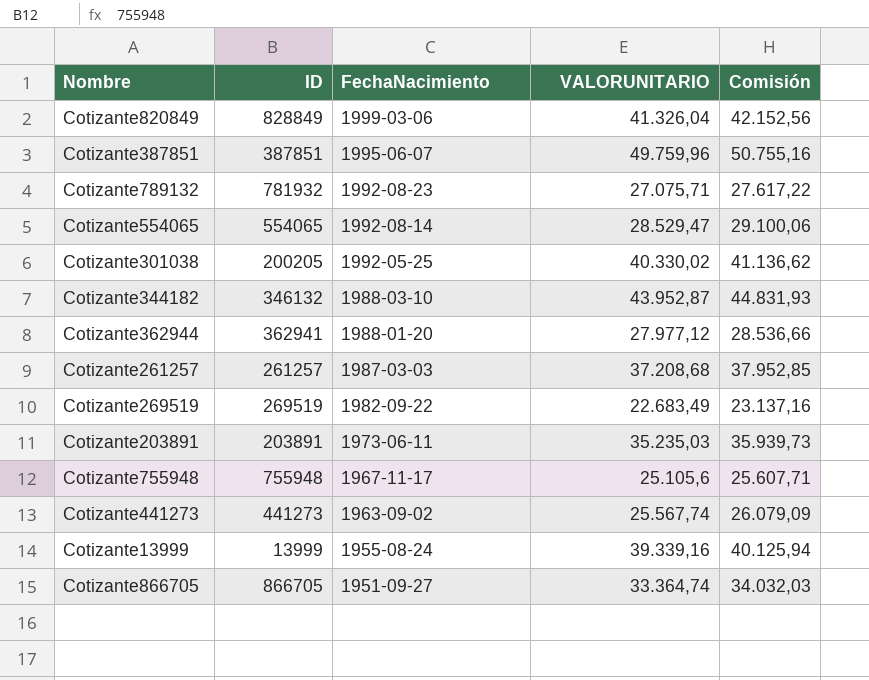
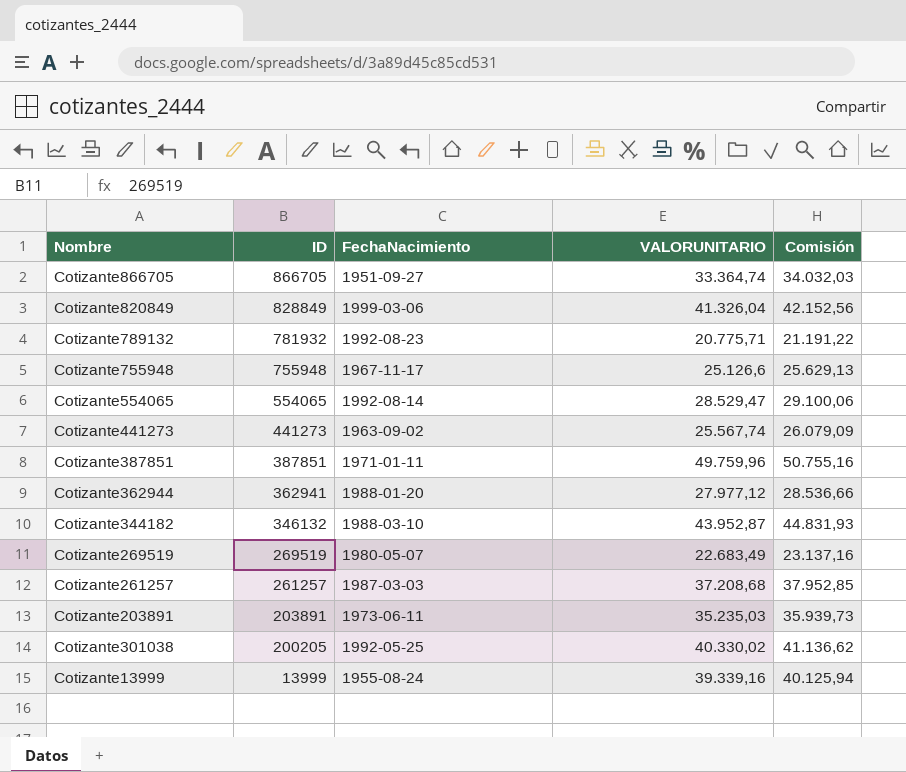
row order: FechaNacimiento descending -> ID descending
Cotizante789132 | VALORUNITARIO: 27.075,71 -> 20.775,71
Cotizante789132 | Comisión: 27.617,22 -> 21.191,22
Cotizante755948 | VALORUNITARIO: 25.105,6 -> 25.126,6
Cotizante755948 | Comisión: 25.607,71 -> 25.629,13
Cotizante387851 | FechaNacimiento: 1995-06-07 -> 1971-01-11
Cotizante269519 | FechaNacimiento: 1982-09-22 -> 1980-05-07

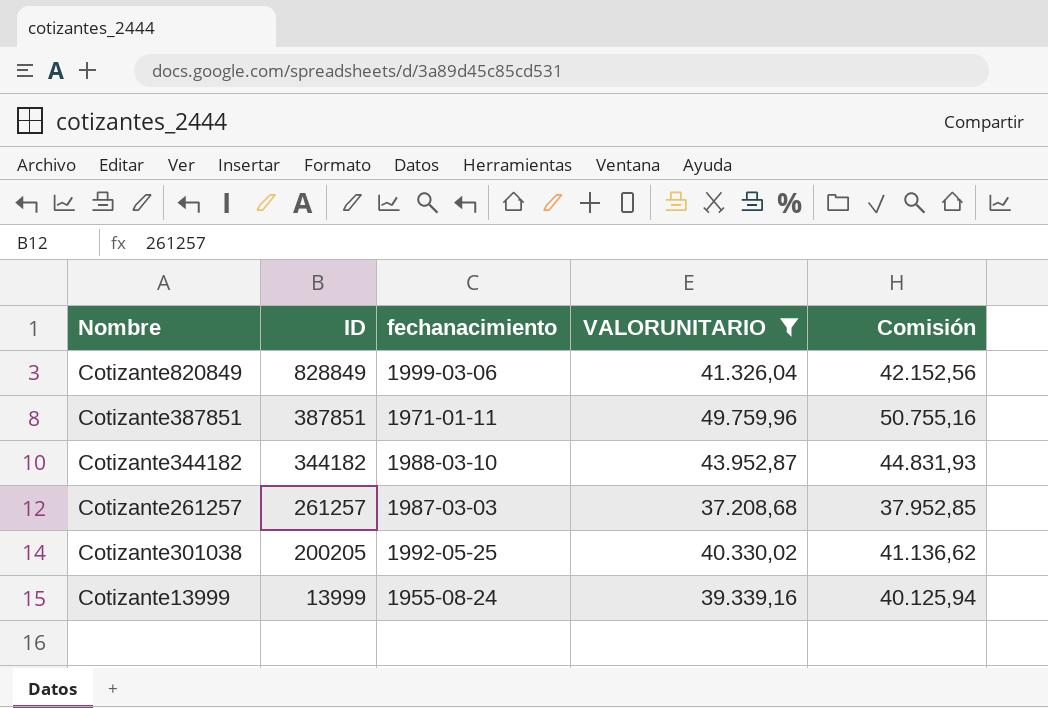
filter: none -> VALORUNITARIO >= 37.208,68
column name: FechaNacimiento -> fechanacimiento
Cotizante344182 | ID: 346132 -> 344182

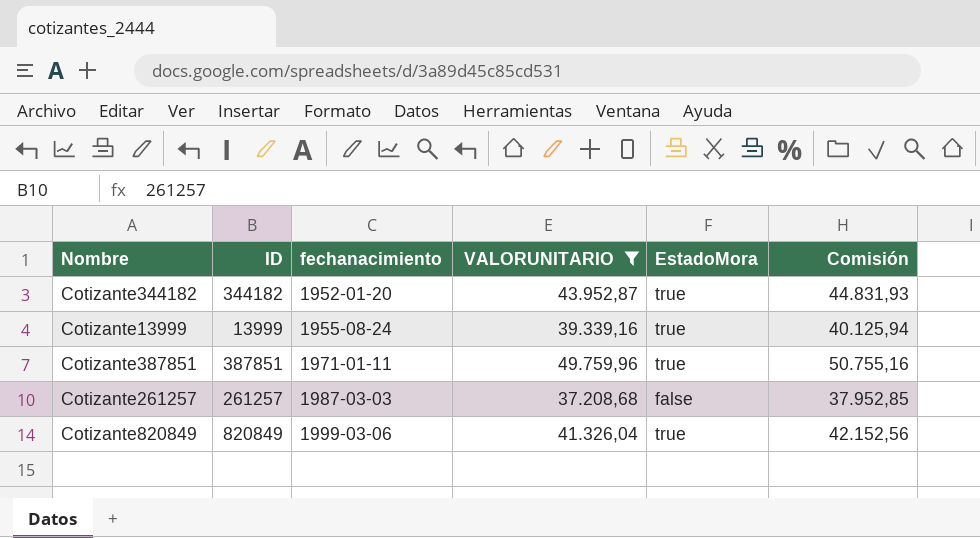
row order: ID descending -> fechanacimiento ascending
column EstadoMora | position: none -> 5
row Cotizante301038: 200205 | 1992-05-25 | 40.330,02 | 41.136,62 -> none
Cotizante344182 | fechanacimiento: 1988-03-10 -> 1952-01-20
Cotizante820849 | ID: 828849 -> 820849

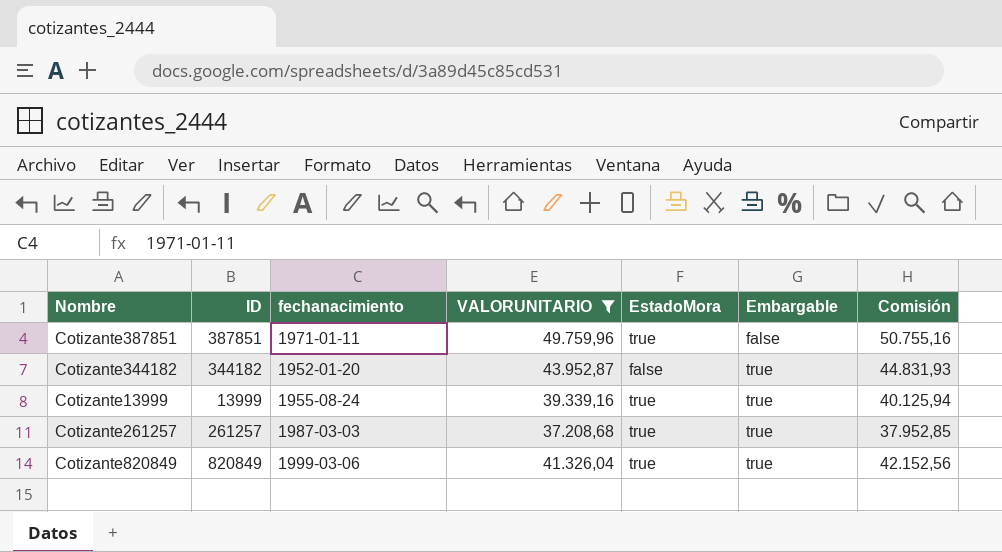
row order: fechanacimiento ascending -> Embargable ascending
column Embargable | position: none -> 6
Cotizante344182 | EstadoMora: true -> false
Cotizante261257 | EstadoMora: false -> true

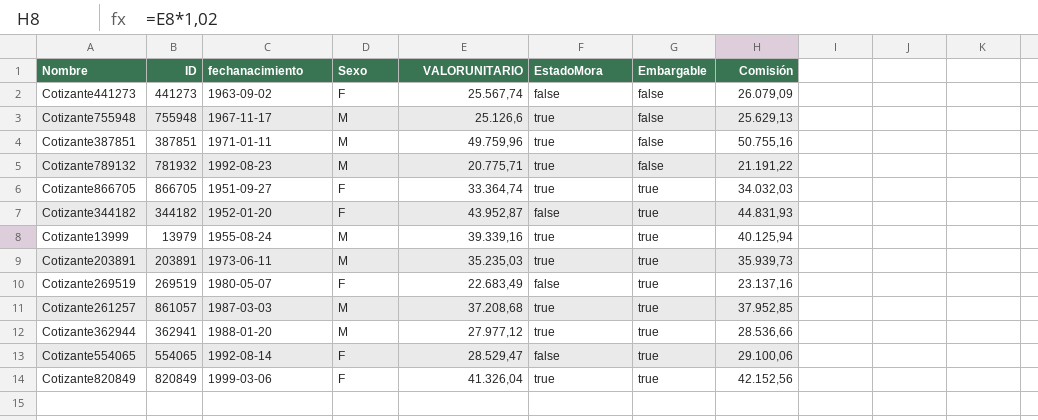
filter: VALORUNITARIO >= 37.208,68 -> none
column Sexo | position: none -> 4
Cotizante13999 | ID: 13999 -> 13979
Cotizante261257 | ID: 261257 -> 861057

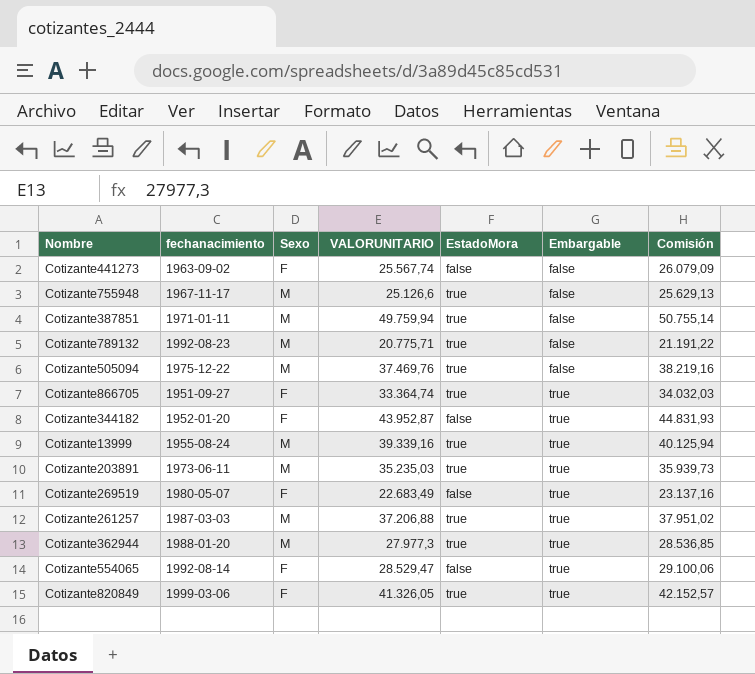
column ID | position: 2 -> none
Cotizante387851 | VALORUNITARIO: 49.759,96 -> 49.759,94
Cotizante387851 | Comisión: 50.755,16 -> 50.755,14
row Cotizante505094: none -> 1975-12-22 | M | 37.469,76 | true | false | 38.219,16
Cotizante261257 | VALORUNITARIO: 37.208,68 -> 37.206,88
Cotizante261257 | Comisión: 37.952,85 -> 37.951,02
Cotizante362944 | VALORUNITARIO: 27.977,12 -> 27.977,3
Cotizante362944 | Comisión: 28.536,66 -> 28.536,85
Cotizante820849 | VALORUNITARIO: 41.326,04 -> 41.326,05
Cotizante820849 | Comisión: 42.152,56 -> 42.152,57

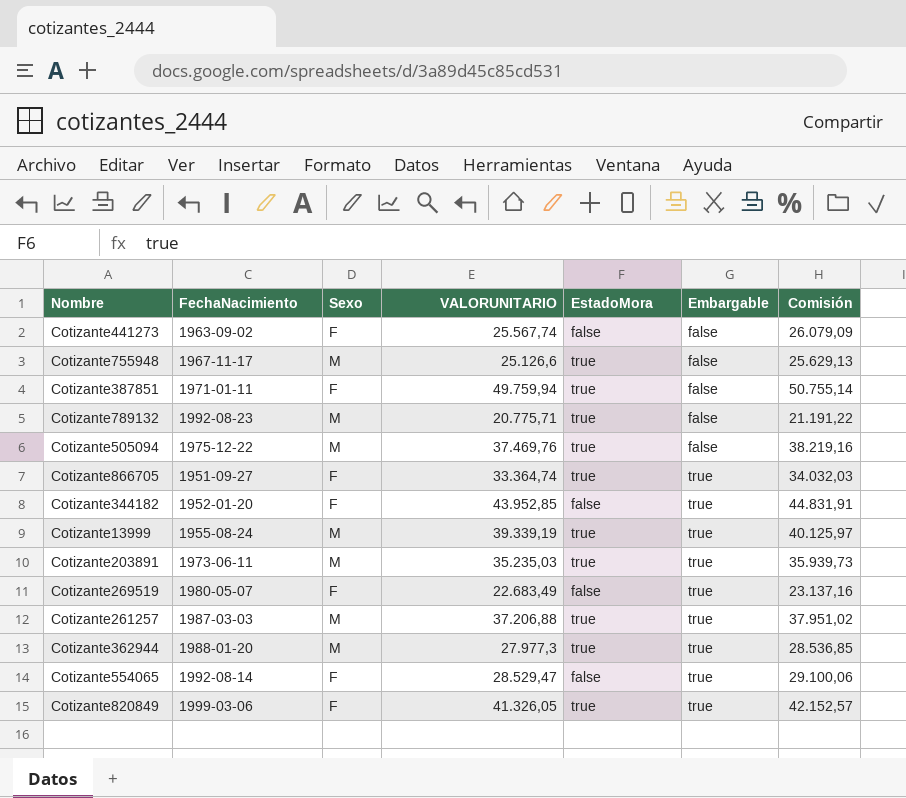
column name: fechanacimiento -> FechaNacimiento
Cotizante387851 | Sexo: M -> F
Cotizante344182 | VALORUNITARIO: 43.952,87 -> 43.952,85
Cotizante344182 | Comisión: 44.831,93 -> 44.831,91
Cotizante13999 | VALORUNITARIO: 39.339,16 -> 39.339,19
Cotizante13999 | Comisión: 40.125,94 -> 40.125,97

